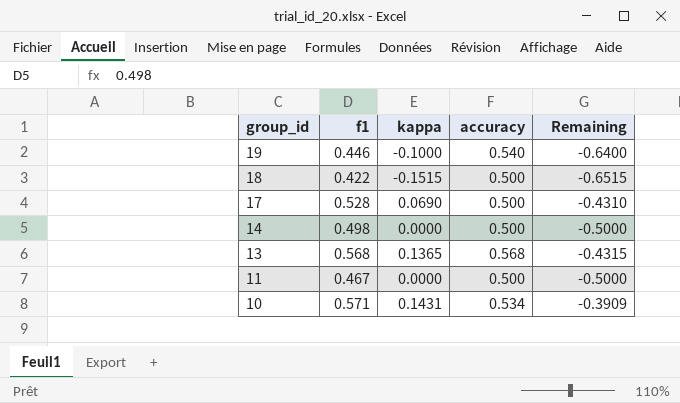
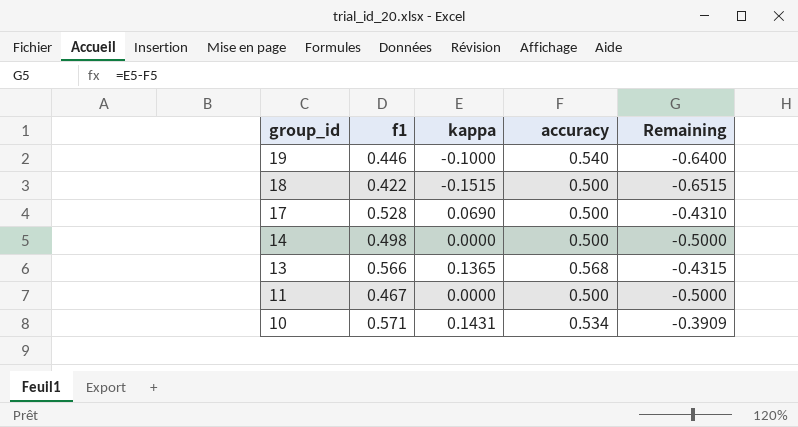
13 | f1: 0.568 -> 0.566

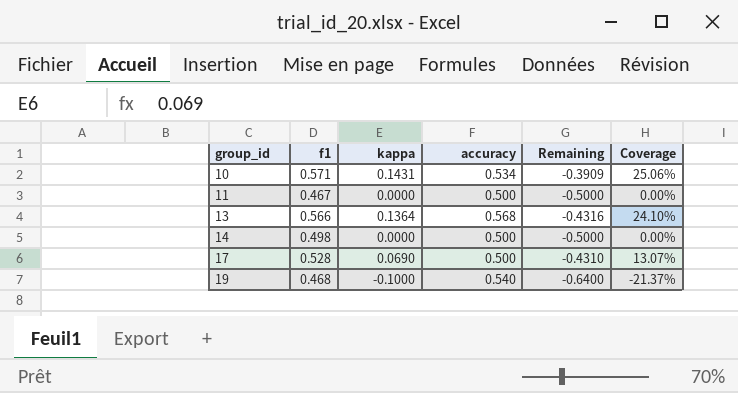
row order: group_id descending -> group_id ascending
column Coverage | formula: none -> [kappa] / [f1]
row 18: 0.422 | -0.1515 | 0.500 | -0.6515 -> none
13 | kappa: 0.1365 -> 0.1364
13 | Remaining: -0.4315 -> -0.4316
19 | f1: 0.446 -> 0.468

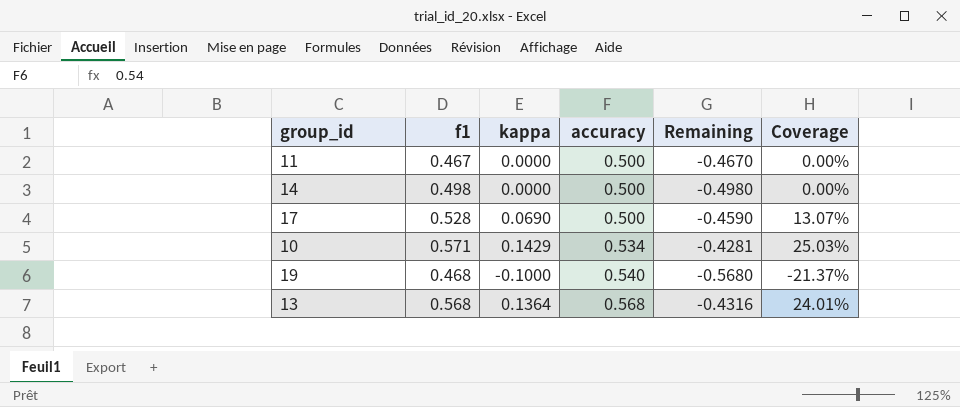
row order: group_id ascending -> accuracy ascending
column Remaining | formula: [kappa] - [accuracy] -> [kappa] - [f1]
10 | kappa: 0.1431 -> 0.1429
10 | Coverage: 25.06% -> 25.03%
13 | f1: 0.566 -> 0.568
13 | Coverage: 24.10% -> 24.01%

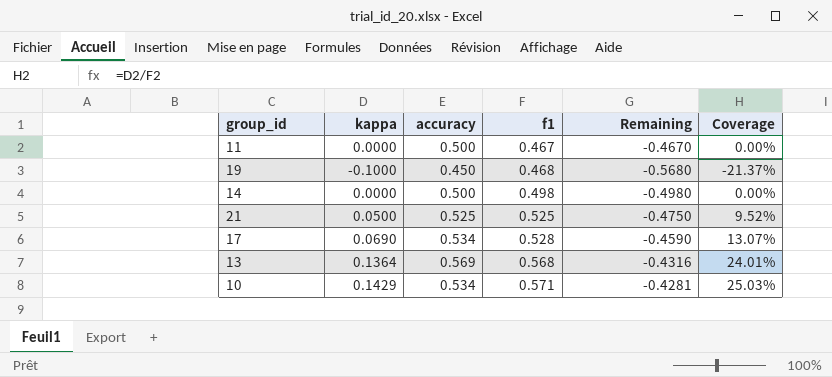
row order: accuracy ascending -> f1 ascending
column f1 | position: 2 -> 4
19 | accuracy: 0.540 -> 0.450
row 21: none -> 0.0500 | 0.525 | 0.525 | -0.4750 | 9.52%
17 | accuracy: 0.500 -> 0.534
13 | accuracy: 0.568 -> 0.569

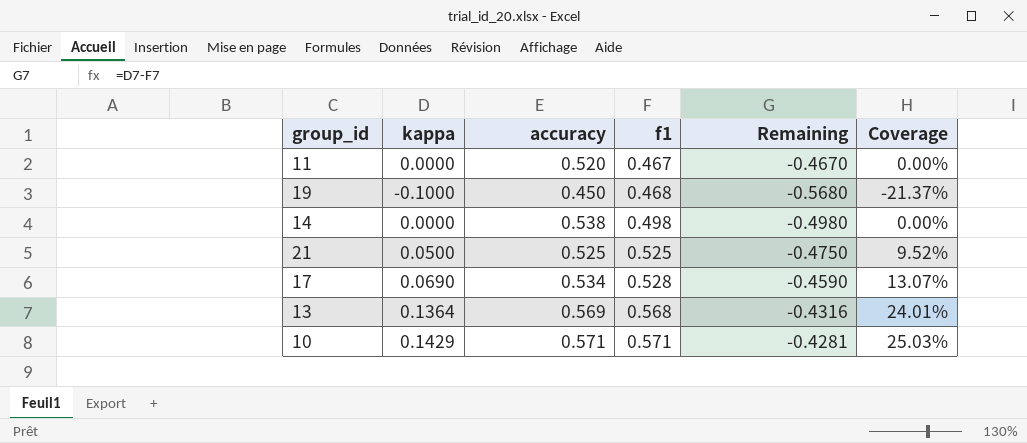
11 | accuracy: 0.500 -> 0.520
14 | accuracy: 0.500 -> 0.538
10 | accuracy: 0.534 -> 0.571

